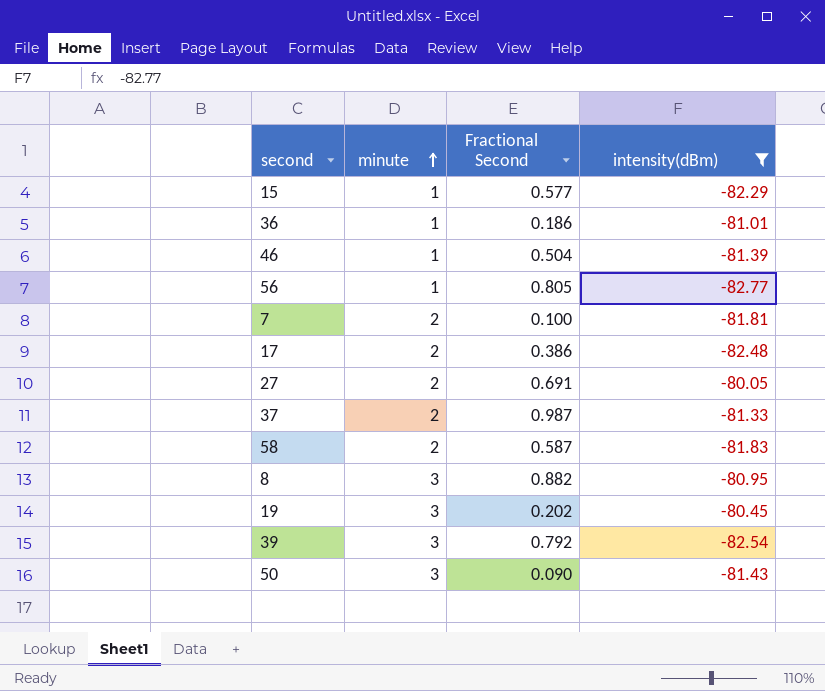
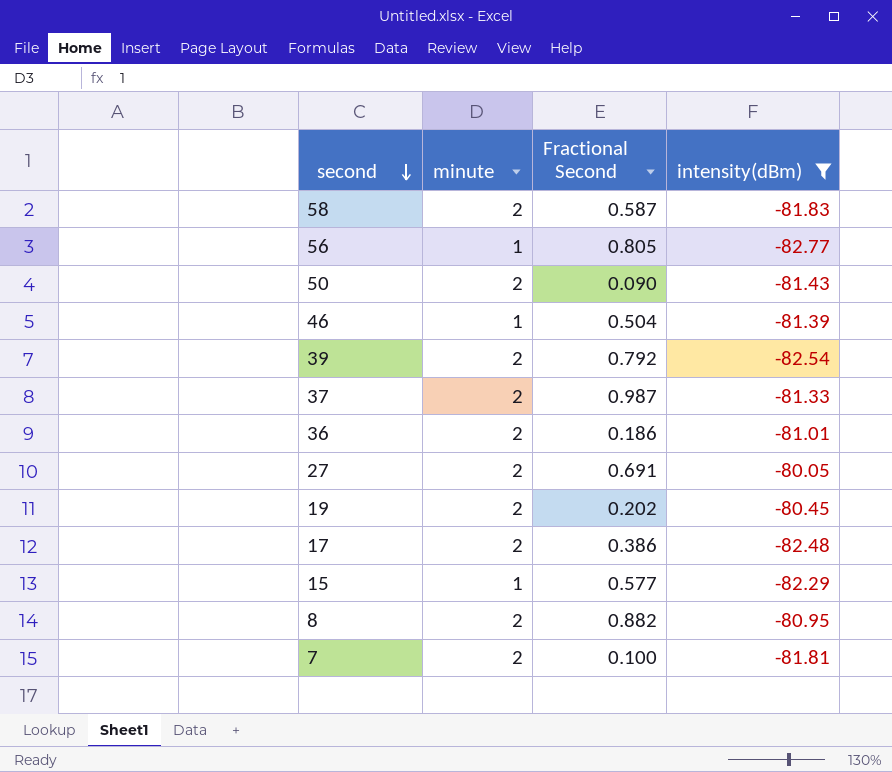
row order: minute ascending -> second descending
50 | minute: 3 -> 2
39 | minute: 3 -> 2
36 | minute: 1 -> 2
19 | minute: 3 -> 2
8 | minute: 3 -> 2

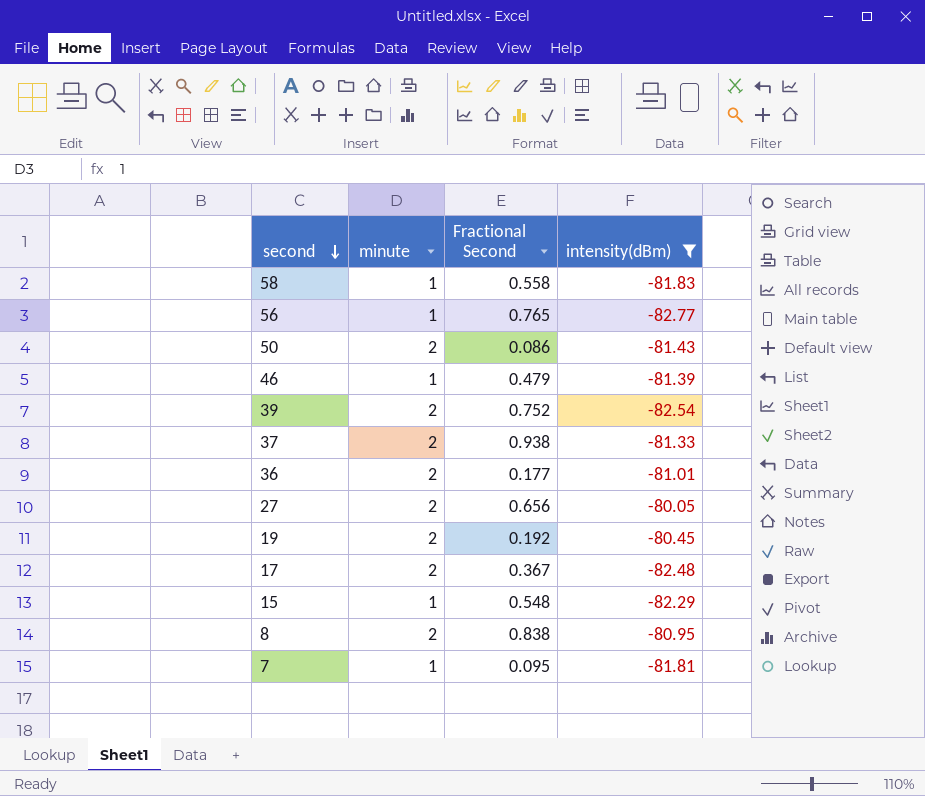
58 | minute: 2 -> 1
58 | Fractional Second: 0.587 -> 0.558
56 | Fractional Second: 0.805 -> 0.765
50 | Fractional Second: 0.090 -> 0.086
46 | Fractional Second: 0.504 -> 0.479
39 | Fractional Second: 0.792 -> 0.752
37 | Fractional Second: 0.987 -> 0.938
36 | Fractional Second: 0.186 -> 0.177
27 | Fractional Second: 0.691 -> 0.656
19 | Fractional Second: 0.202 -> 0.192
17 | Fractional Second: 0.386 -> 0.367
15 | Fractional Second: 0.577 -> 0.548
8 | Fractional Second: 0.882 -> 0.838
7 | minute: 2 -> 1
7 | Fractional Second: 0.100 -> 0.095

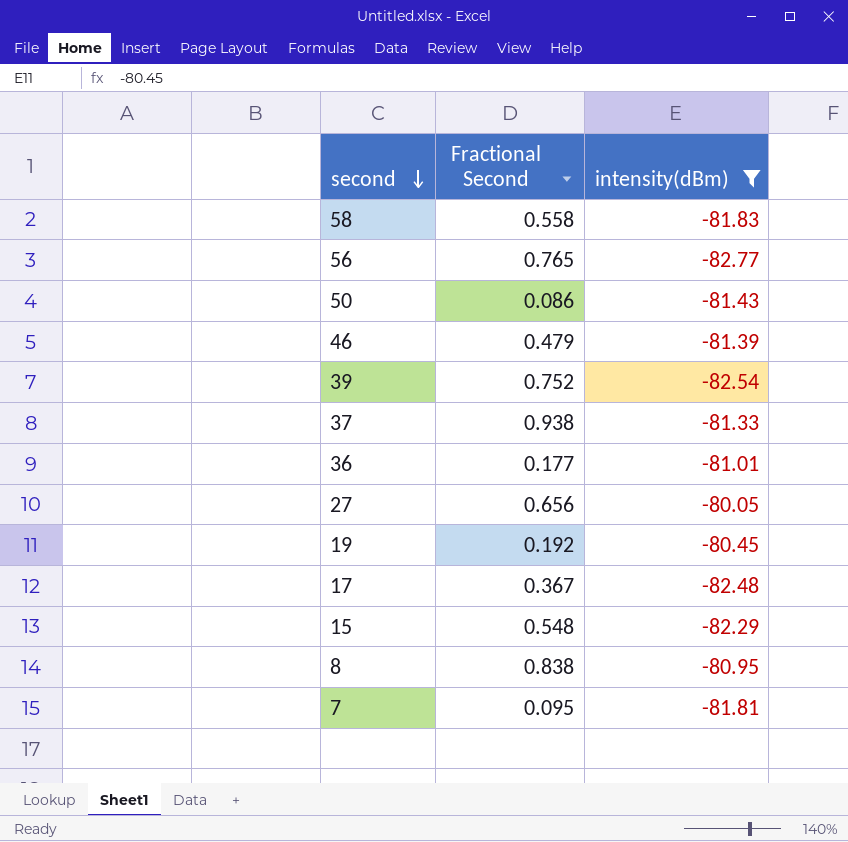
column minute | position: 2 -> none

